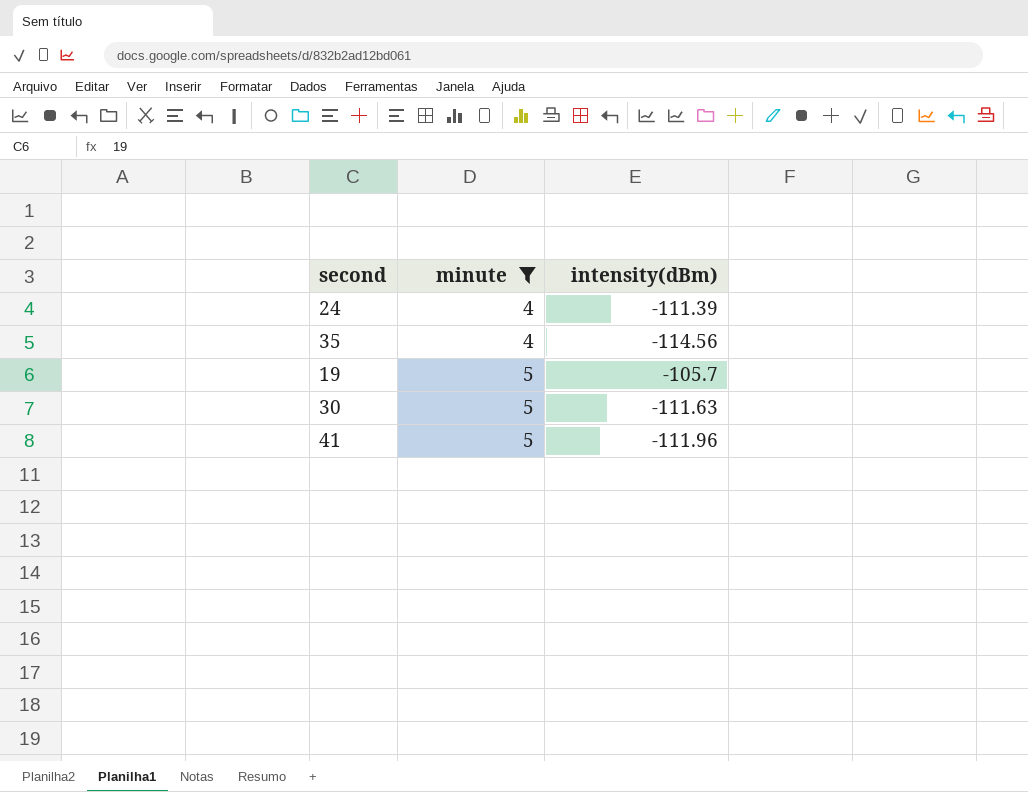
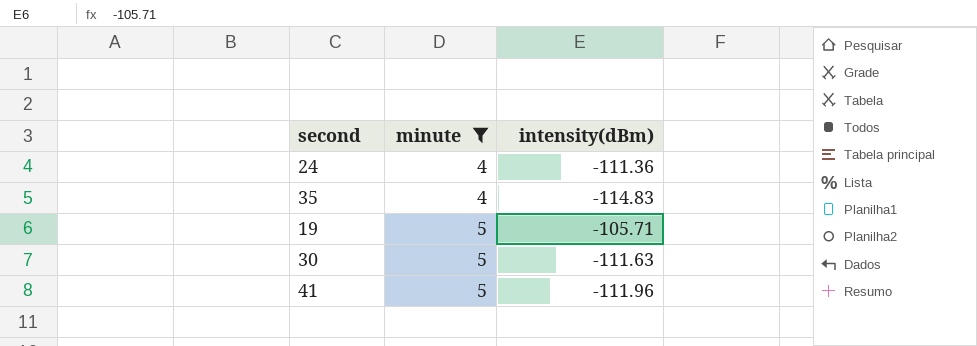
24 | intensity(dBm): -111.39 -> -111.36
35 | intensity(dBm): -114.56 -> -114.83
19 | intensity(dBm): -105.7 -> -105.71

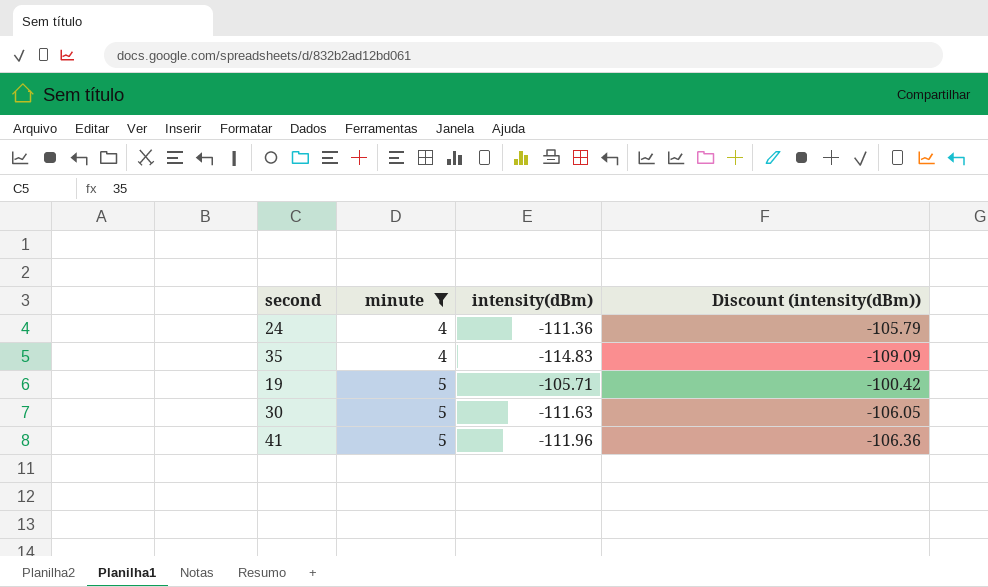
column Discount (intensity(dBm)) | formula: none -> [intensity(dBm)] * 0.95

